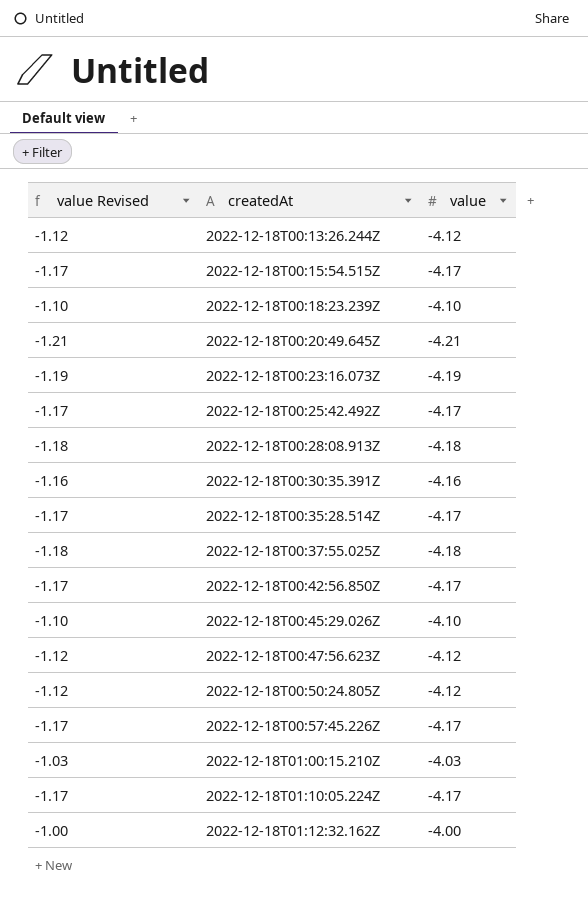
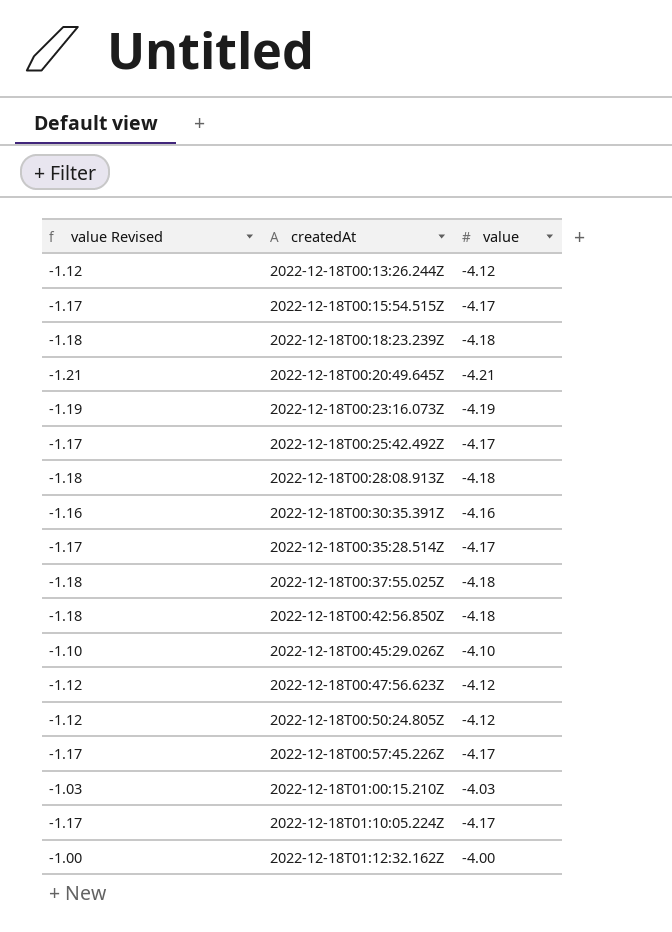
2022-12-18T00:18:23.239Z | value Revised: -1.10 -> -1.18
2022-12-18T00:18:23.239Z | value: -4.10 -> -4.18
2022-12-18T00:42:56.850Z | value Revised: -1.17 -> -1.18
2022-12-18T00:42:56.850Z | value: -4.17 -> -4.18

